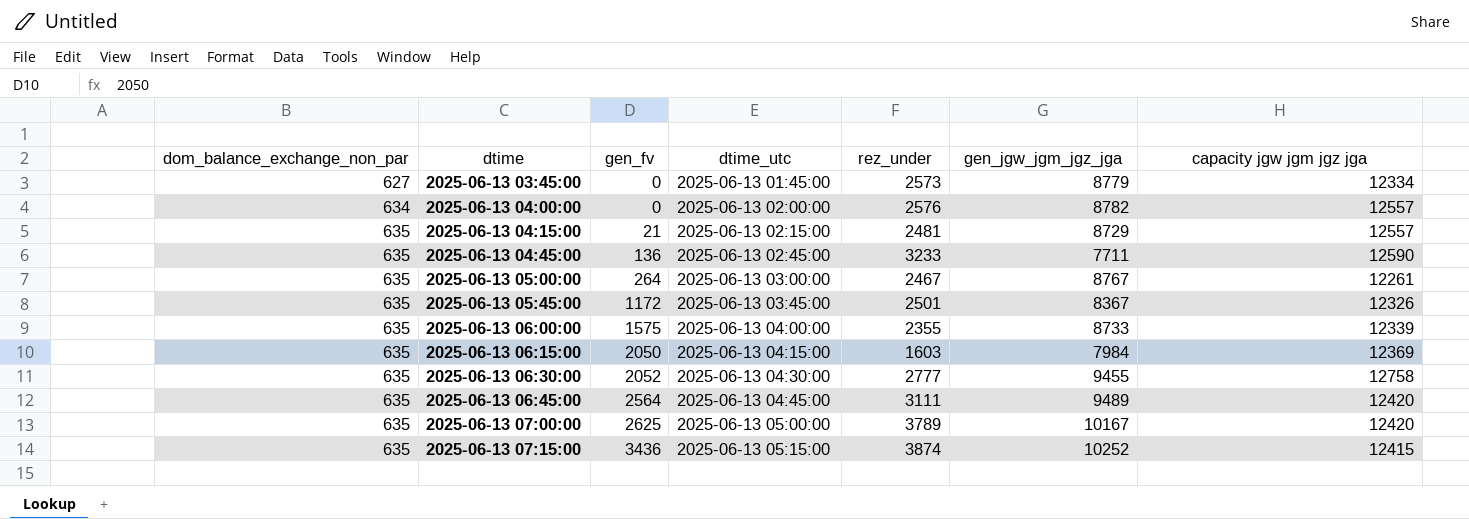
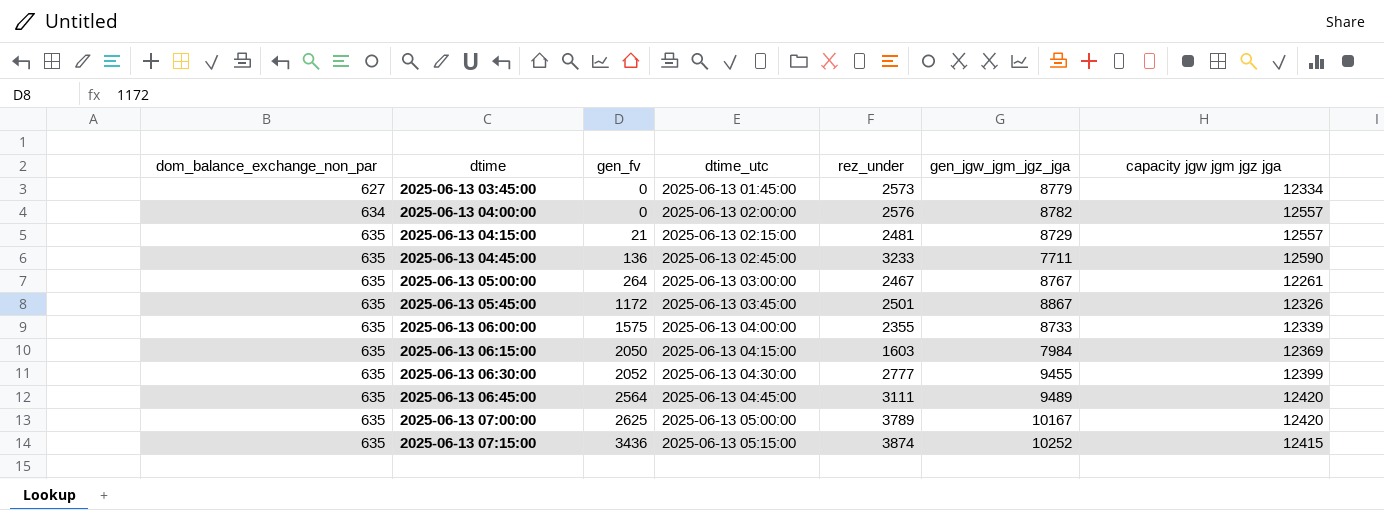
2025-06-13 05:45:00 | gen_jgw_jgm_jgz_jga: 8367 -> 8867
2025-06-13 06:30:00 | capacity jgw jgm jgz jga: 12758 -> 12399

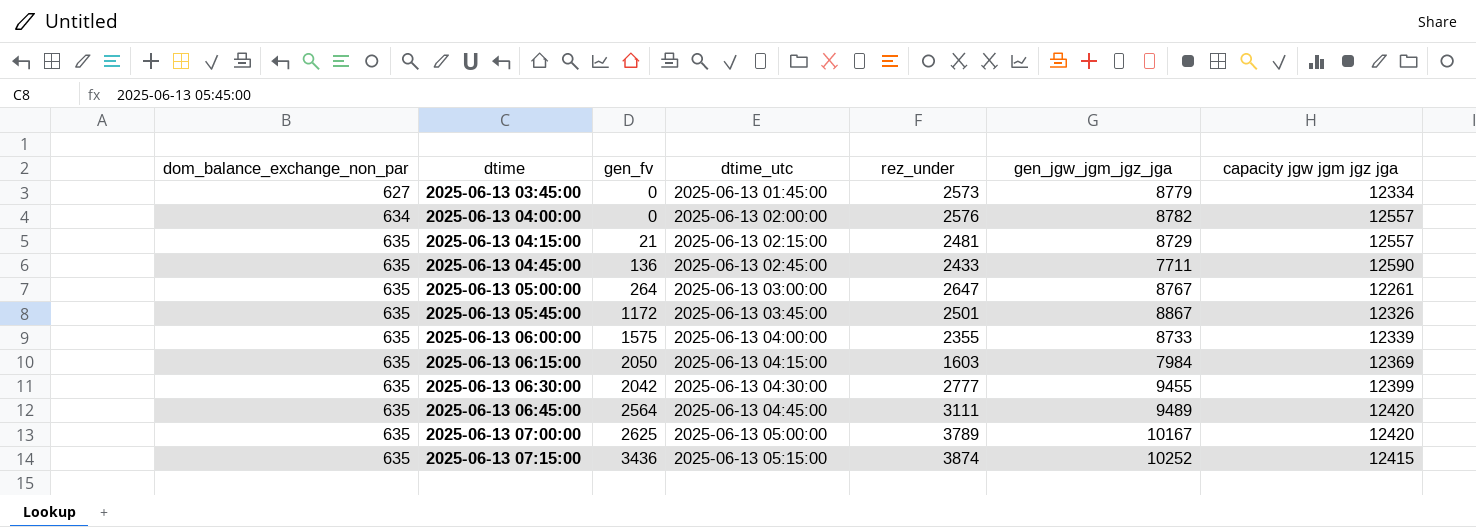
2025-06-13 04:45:00 | rez_under: 3233 -> 2433
2025-06-13 05:00:00 | rez_under: 2467 -> 2647
2025-06-13 06:30:00 | gen_fv: 2052 -> 2042

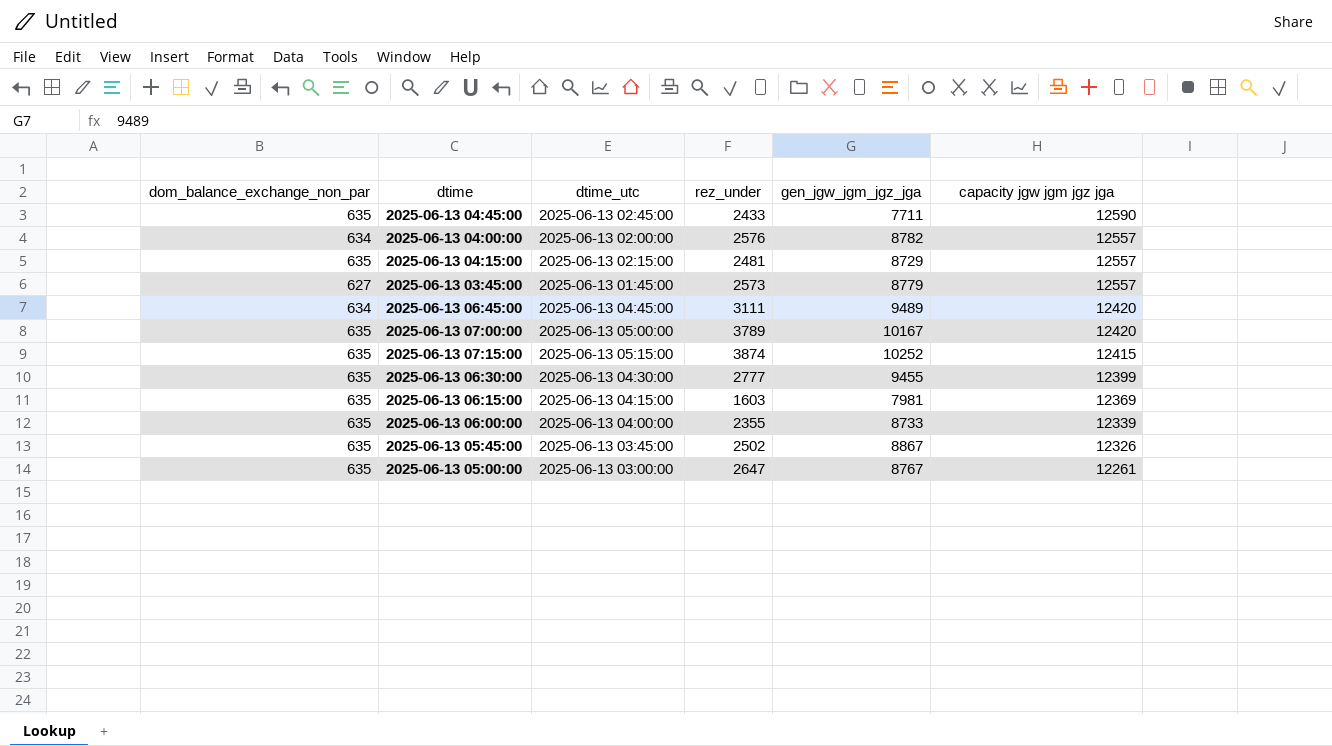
row order: dom_balance_exchange_non_par ascending -> capacity jgw jgm jgz jga descending
column gen_fv | position: 3 -> none
2025-06-13 03:45:00 | capacity jgw jgm jgz jga: 12334 -> 12557
2025-06-13 06:45:00 | dom_balance_exchange_non_par: 635 -> 634
2025-06-13 06:15:00 | gen_jgw_jgm_jgz_jga: 7984 -> 7981
2025-06-13 05:45:00 | rez_under: 2501 -> 2502

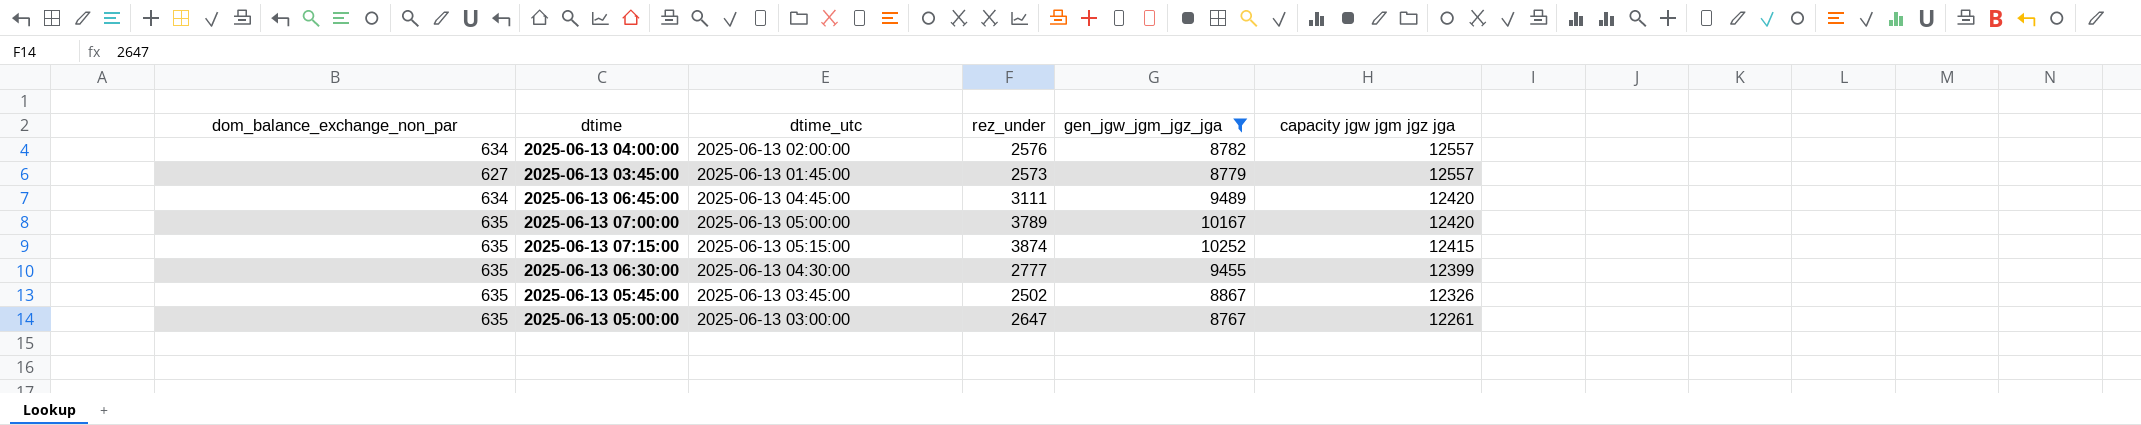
filter: none -> gen_jgw_jgm_jgz_jga >= 8767

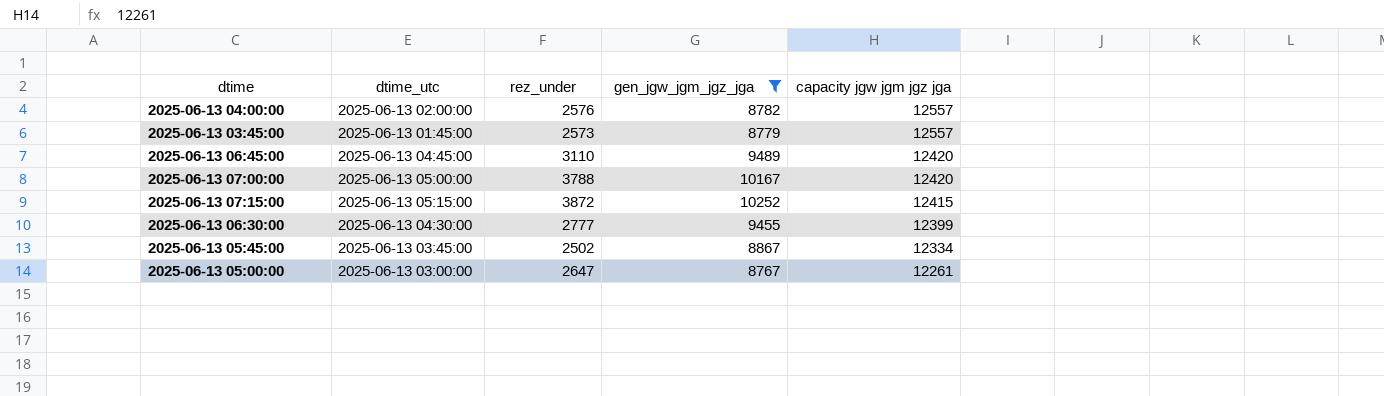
column dom_balance_exchange_non_par | position: 1 -> none
2025-06-13 06:45:00 | rez_under: 3111 -> 3110
2025-06-13 07:00:00 | rez_under: 3789 -> 3788
2025-06-13 07:15:00 | rez_under: 3874 -> 3872
2025-06-13 05:45:00 | capacity jgw jgm jgz jga: 12326 -> 12334

